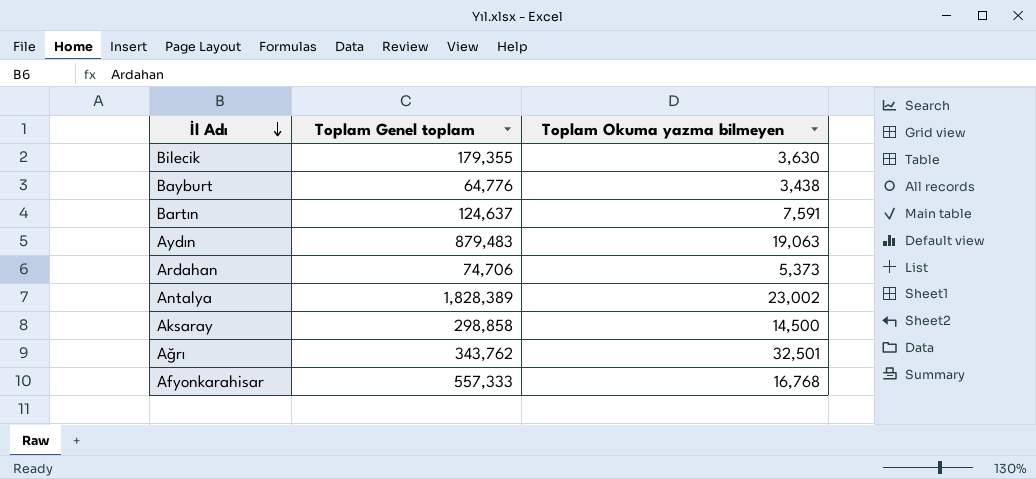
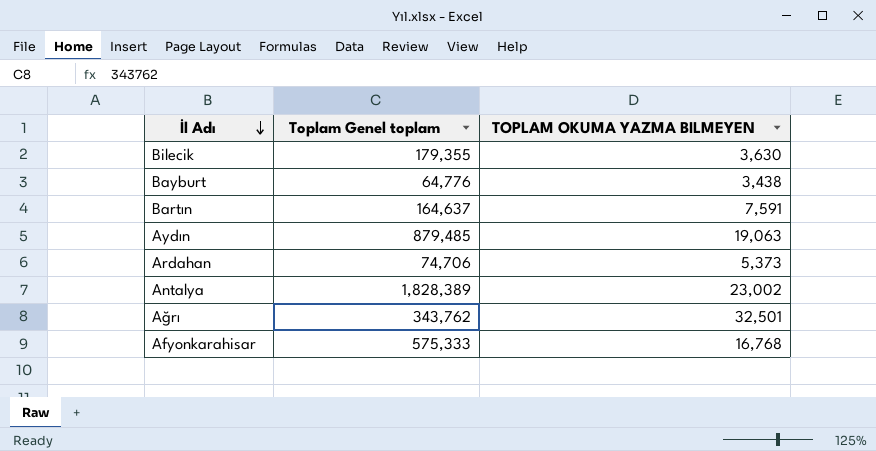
column name: Toplam Okuma yazma bilmeyen -> TOPLAM OKUMA YAZMA BILMEYEN
row Aksaray: 298,858 | 14,500 -> none
Bartın | Toplam Genel toplam: 124,637 -> 164,637
Aydın | Toplam Genel toplam: 879,483 -> 879,485
Afyonkarahisar | Toplam Genel toplam: 557,333 -> 575,333

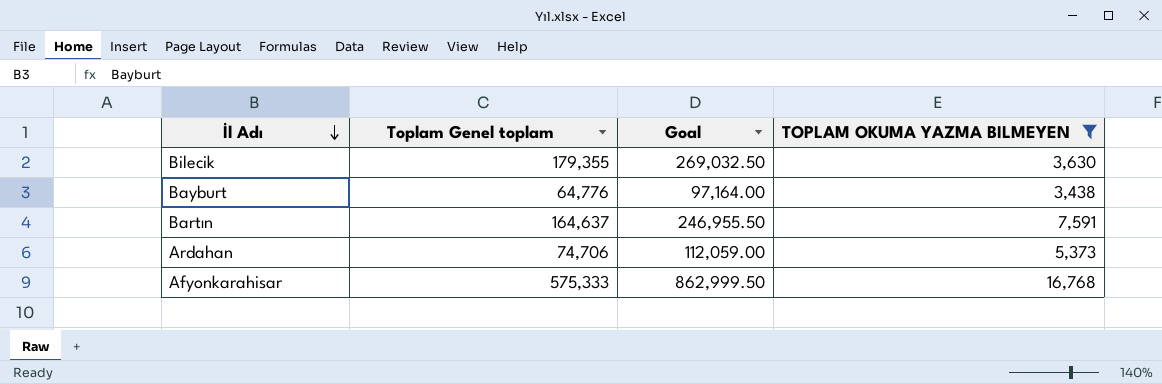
filter: none -> TOPLAM OKUMA YAZMA BILMEYEN <= 16,768
column Goal | formula: none -> [Toplam Genel toplam] * 1.5

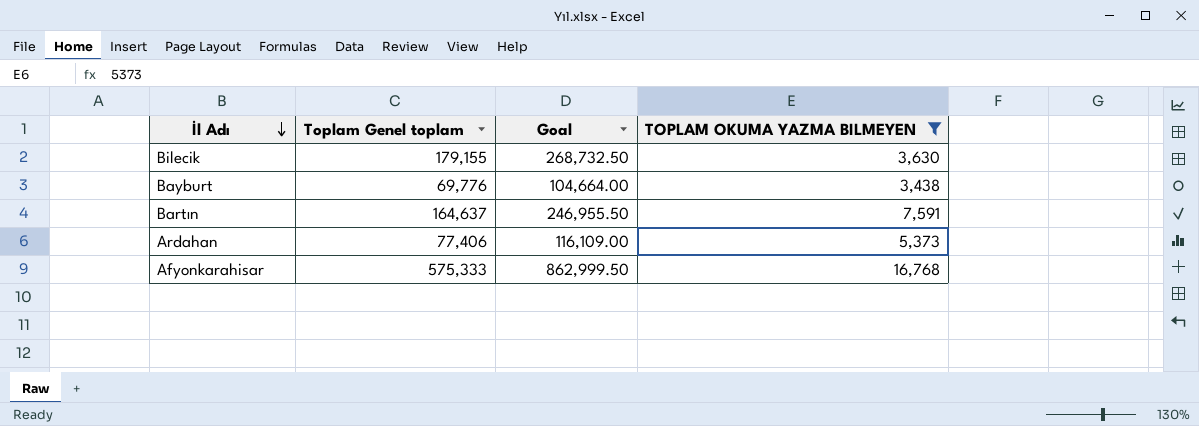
Bilecik | Toplam Genel toplam: 179,355 -> 179,155
Bilecik | Goal: 269,032.50 -> 268,732.50
Bayburt | Toplam Genel toplam: 64,776 -> 69,776
Bayburt | Goal: 97,164.00 -> 104,664.00
Ardahan | Toplam Genel toplam: 74,706 -> 77,406
Ardahan | Goal: 112,059.00 -> 116,109.00

